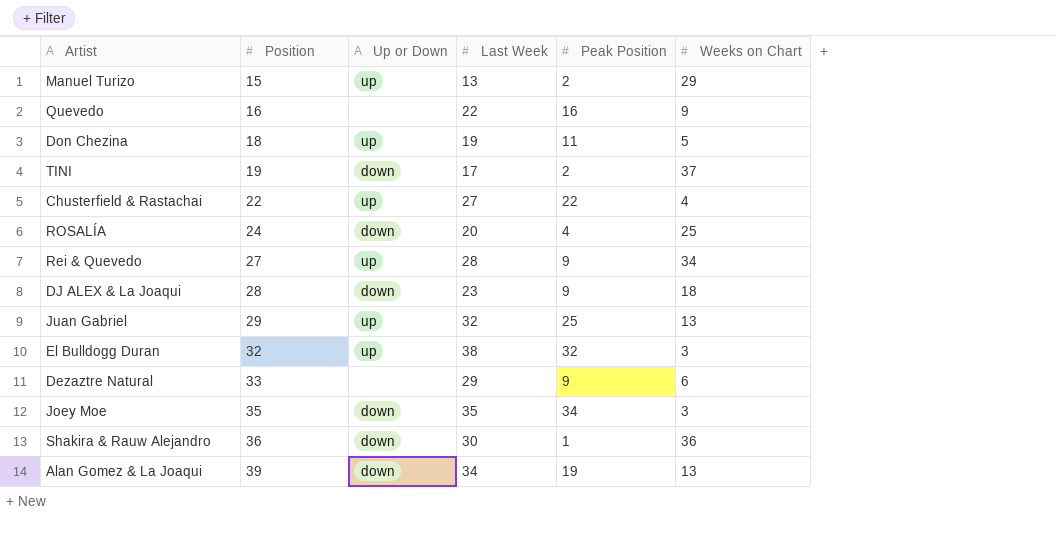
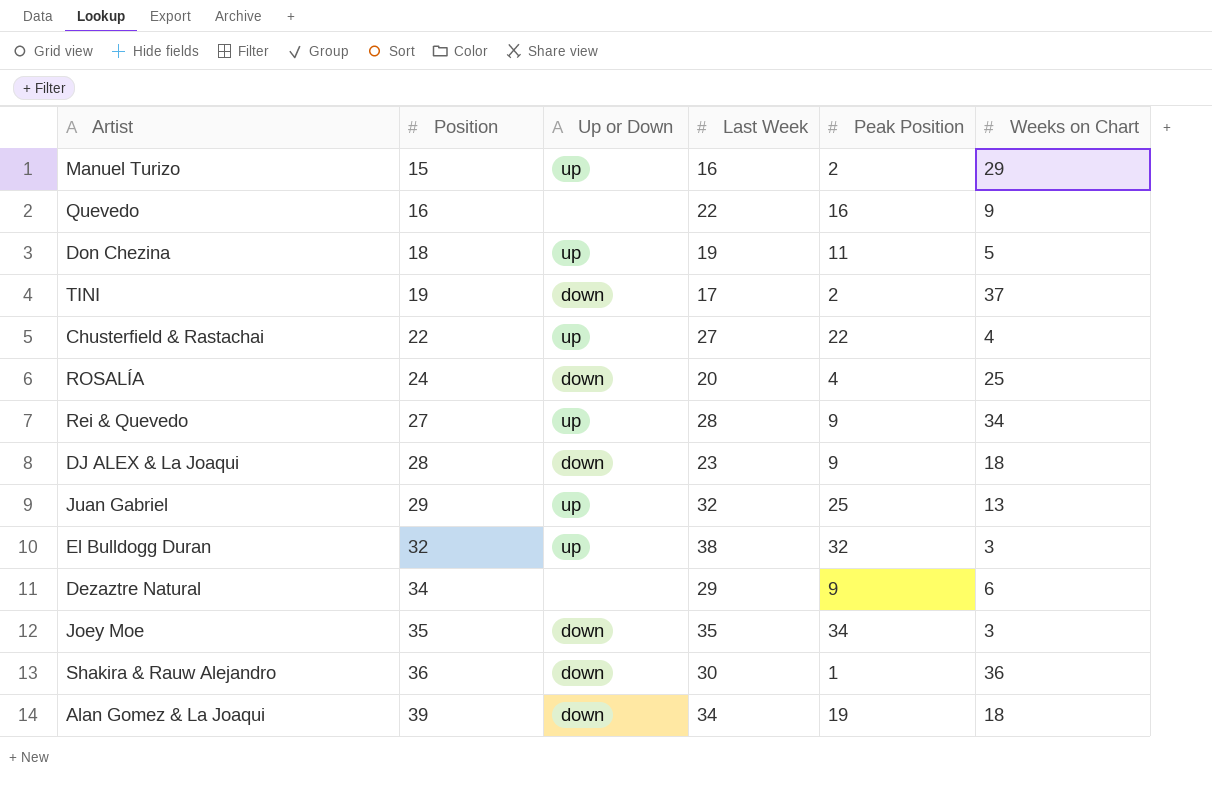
Manuel Turizo | Last Week: 13 -> 16
Dezaztre Natural | Position: 33 -> 34
Alan Gomez & La Joaqui | Weeks on Chart: 13 -> 18

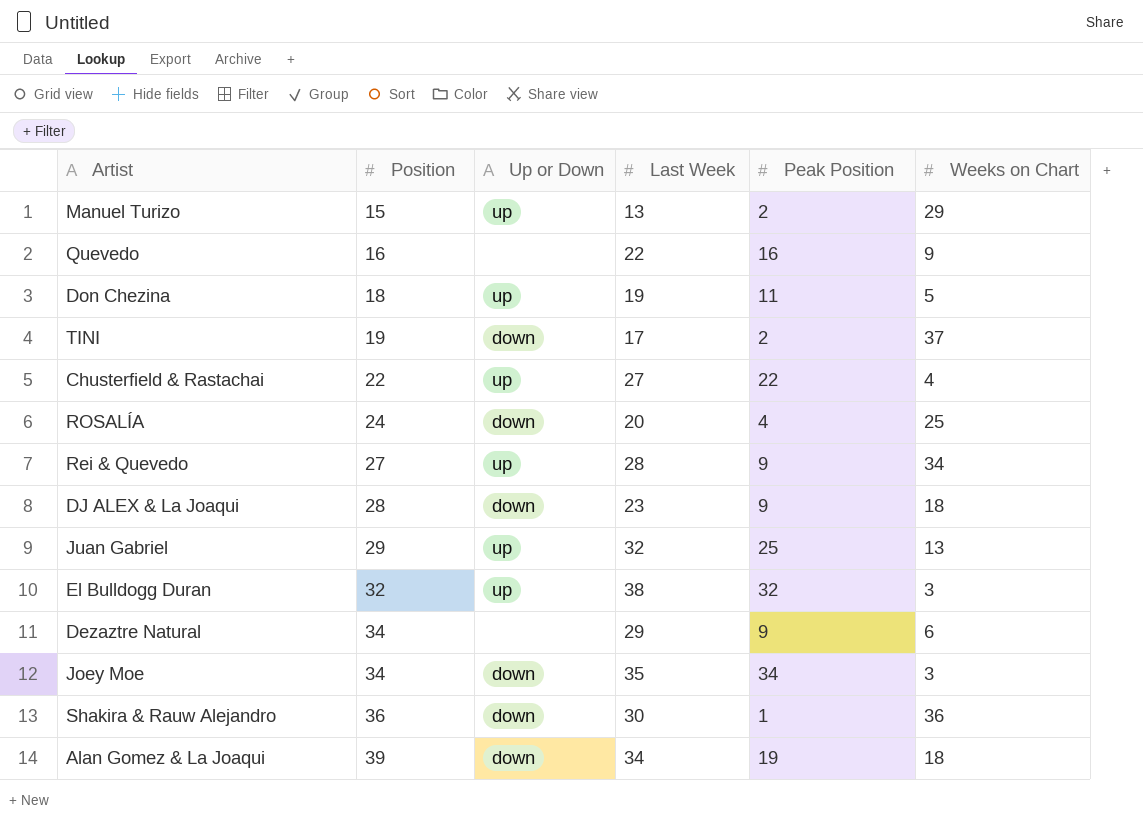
Manuel Turizo | Last Week: 16 -> 13
Joey Moe | Position: 35 -> 34

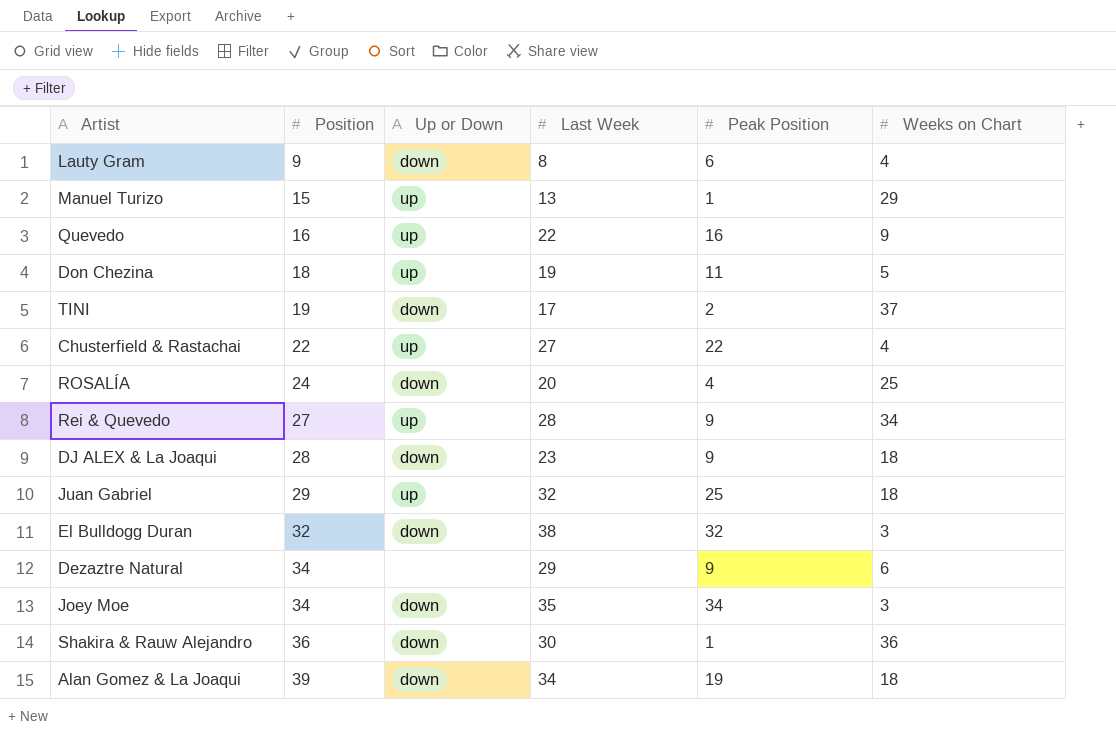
row Lauty Gram: none -> 9 | down | 8 | 6 | 4
Manuel Turizo | Peak Position: 2 -> 1
Quevedo | Up or Down: none -> up
Juan Gabriel | Weeks on Chart: 13 -> 18
El Bulldogg Duran | Up or Down: up -> down

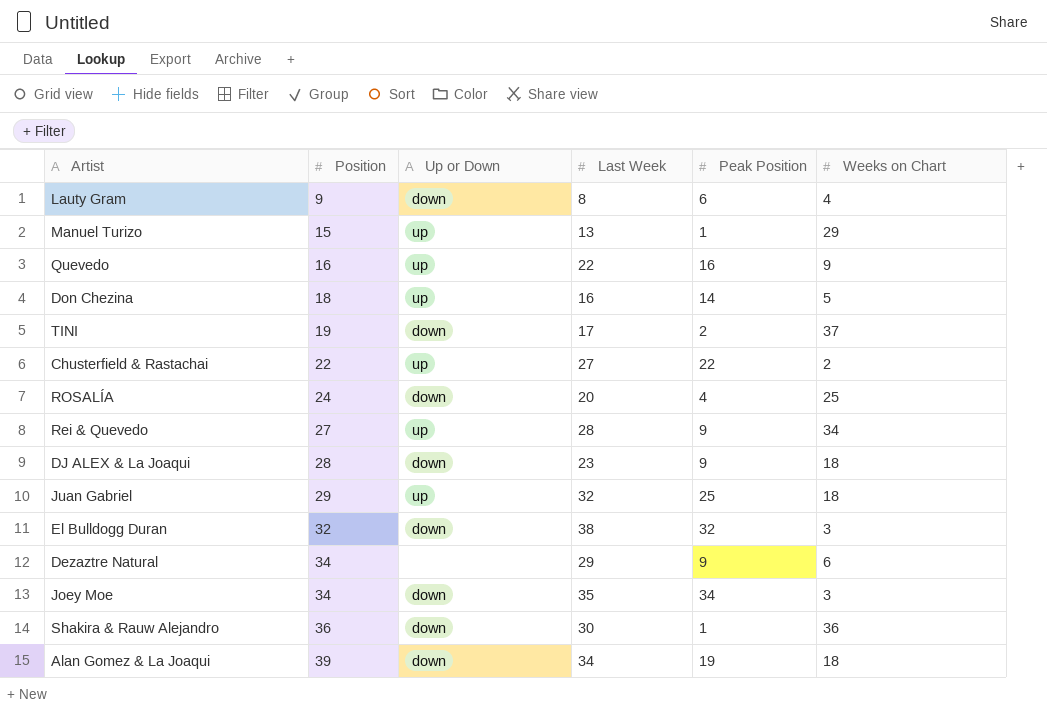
Don Chezina | Last Week: 19 -> 16
Don Chezina | Peak Position: 11 -> 14
Chusterfield & Rastachai | Weeks on Chart: 4 -> 2

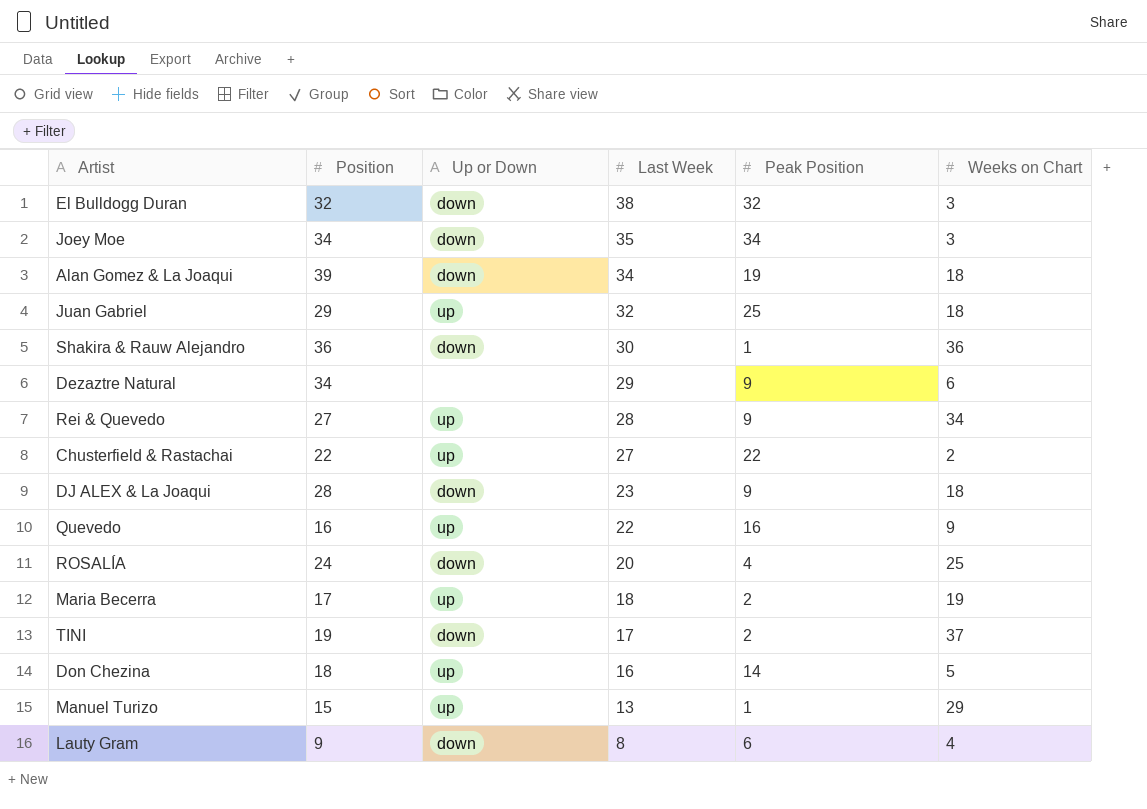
row order: Position ascending -> Last Week descending
row Maria Becerra: none -> 17 | up | 18 | 2 | 19

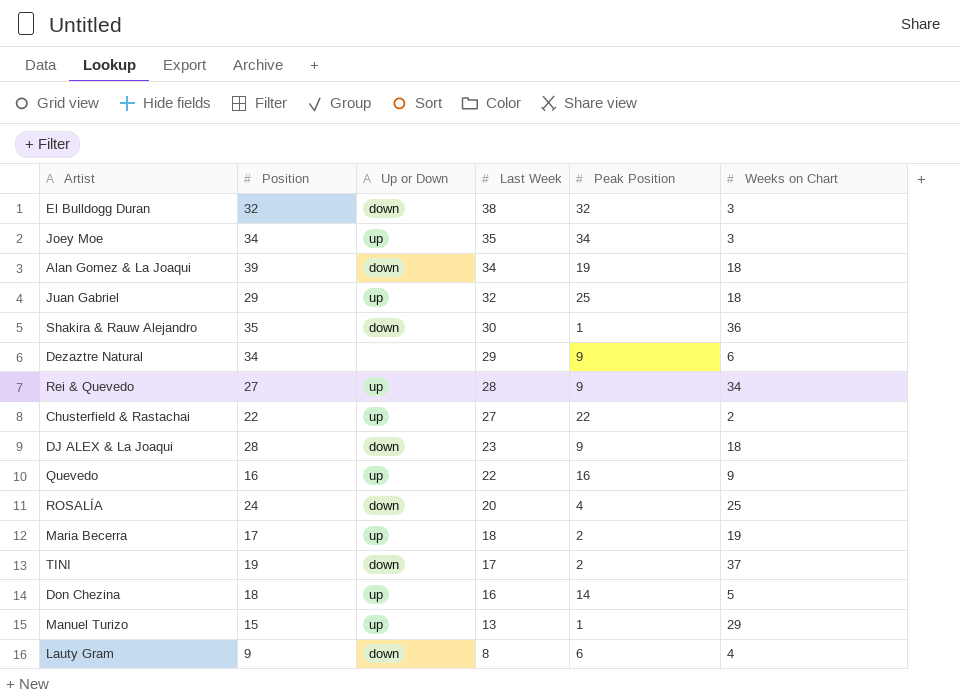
Joey Moe | Up or Down: down -> up
Shakira & Rauw Alejandro | Position: 36 -> 35

